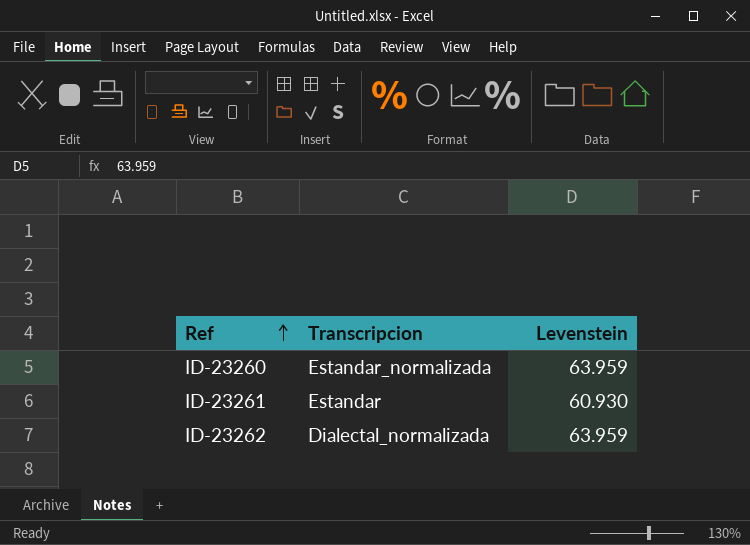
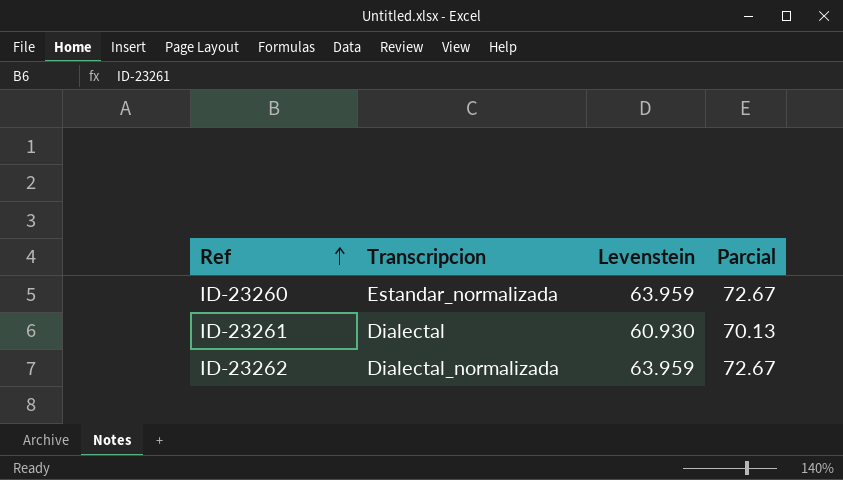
column Parcial | position: none -> 4
ID-23261 | Transcripcion: Estandar -> Dialectal

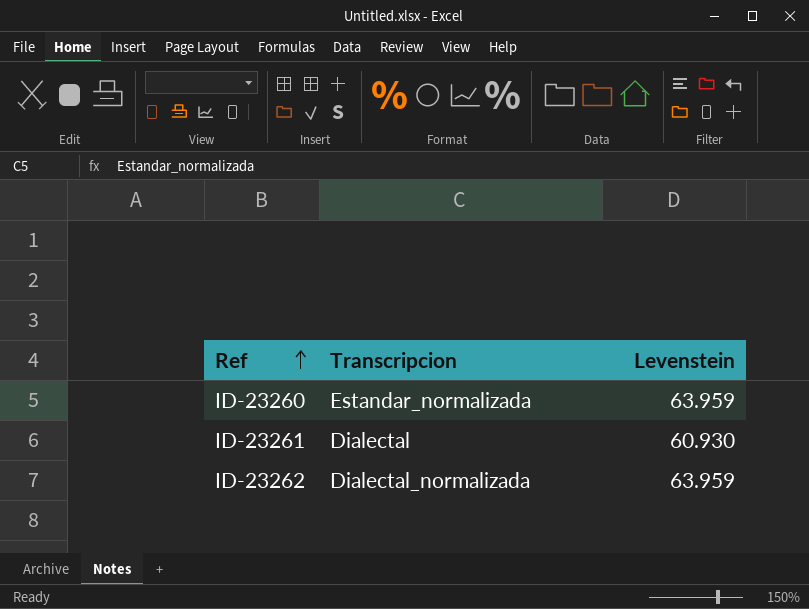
column Parcial | position: 4 -> none

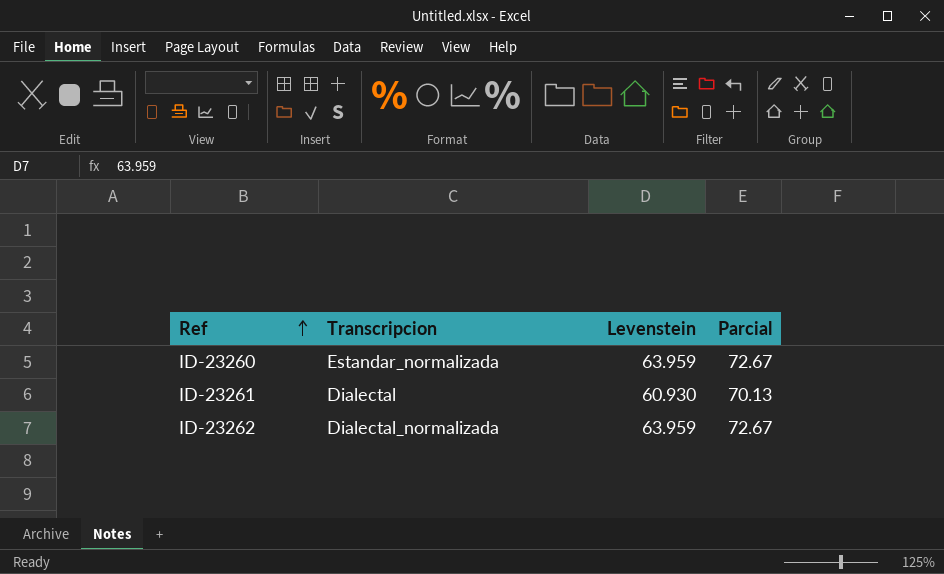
column Parcial | position: none -> 4

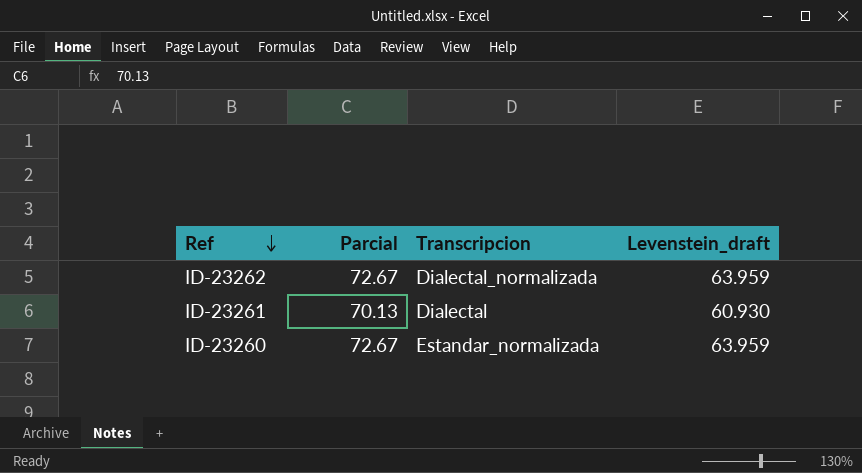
row order: Ref ascending -> Ref descending
column Parcial | position: 4 -> 2
column name: Levenstein -> Levenstein_draft

